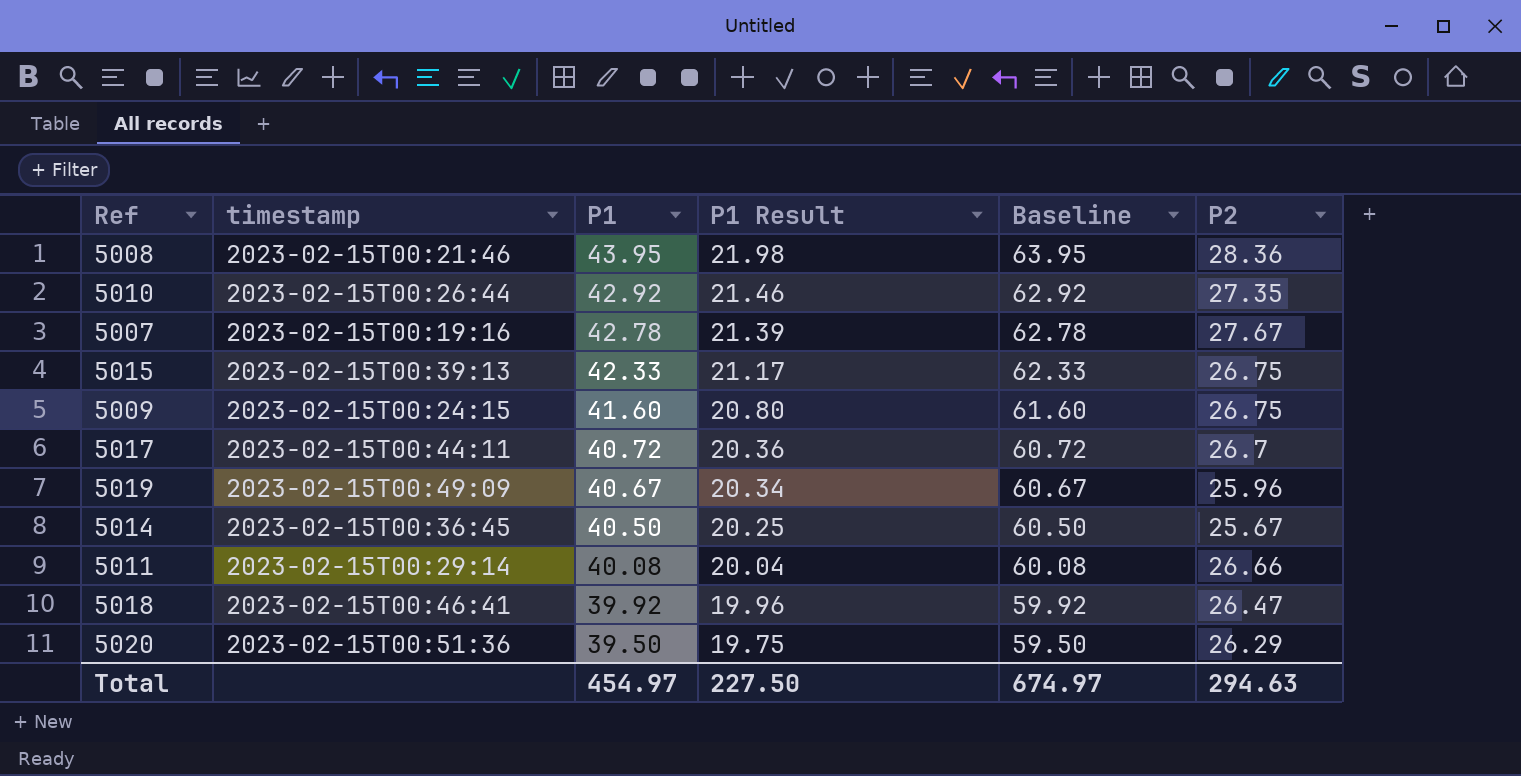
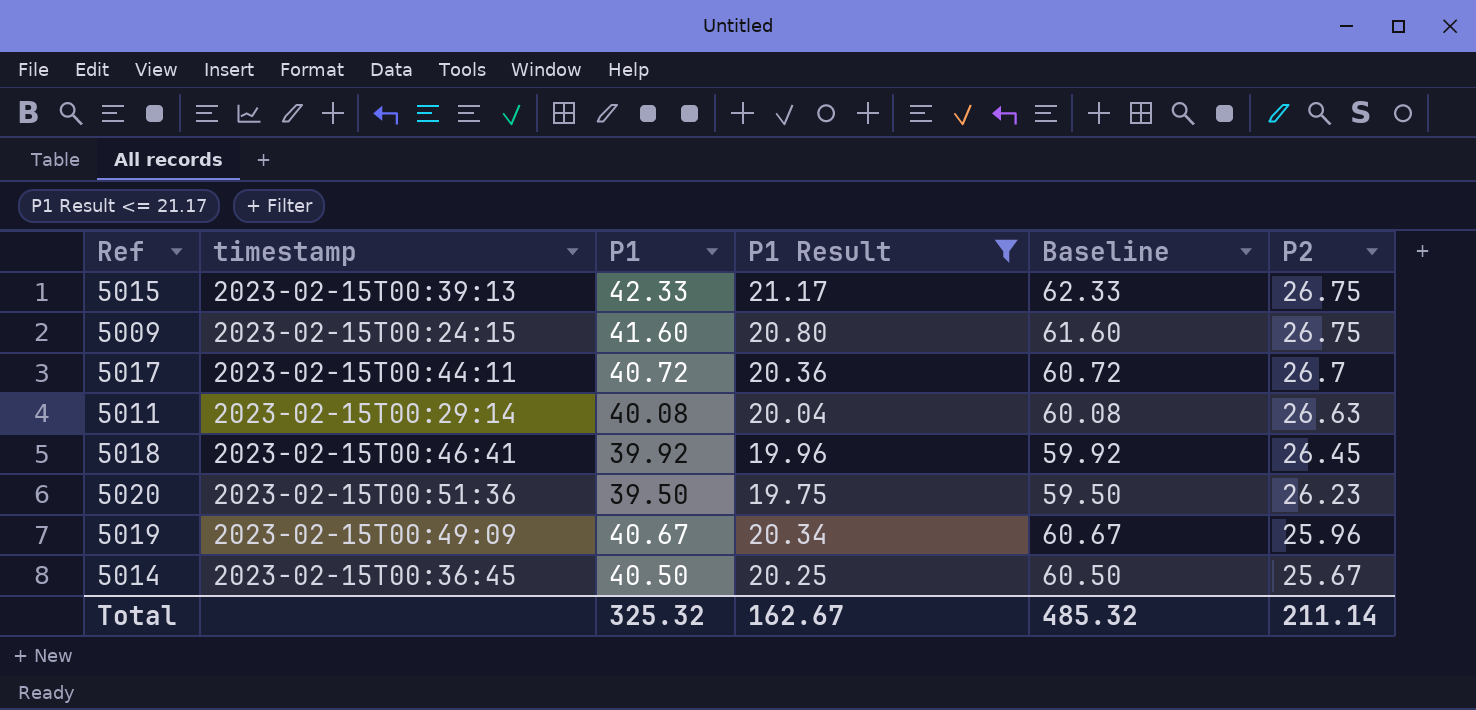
filter: none -> P1 Result <= 21.17
row order: P1 descending -> P2 descending
5011 | P2: 26.66 -> 26.63
5018 | P2: 26.47 -> 26.45
5020 | P2: 26.29 -> 26.23
Total | P1: 454.97 -> 325.32
Total | P1 Result: 227.50 -> 162.67
Total | Baseline: 674.97 -> 485.32
Total | P2: 294.63 -> 211.14

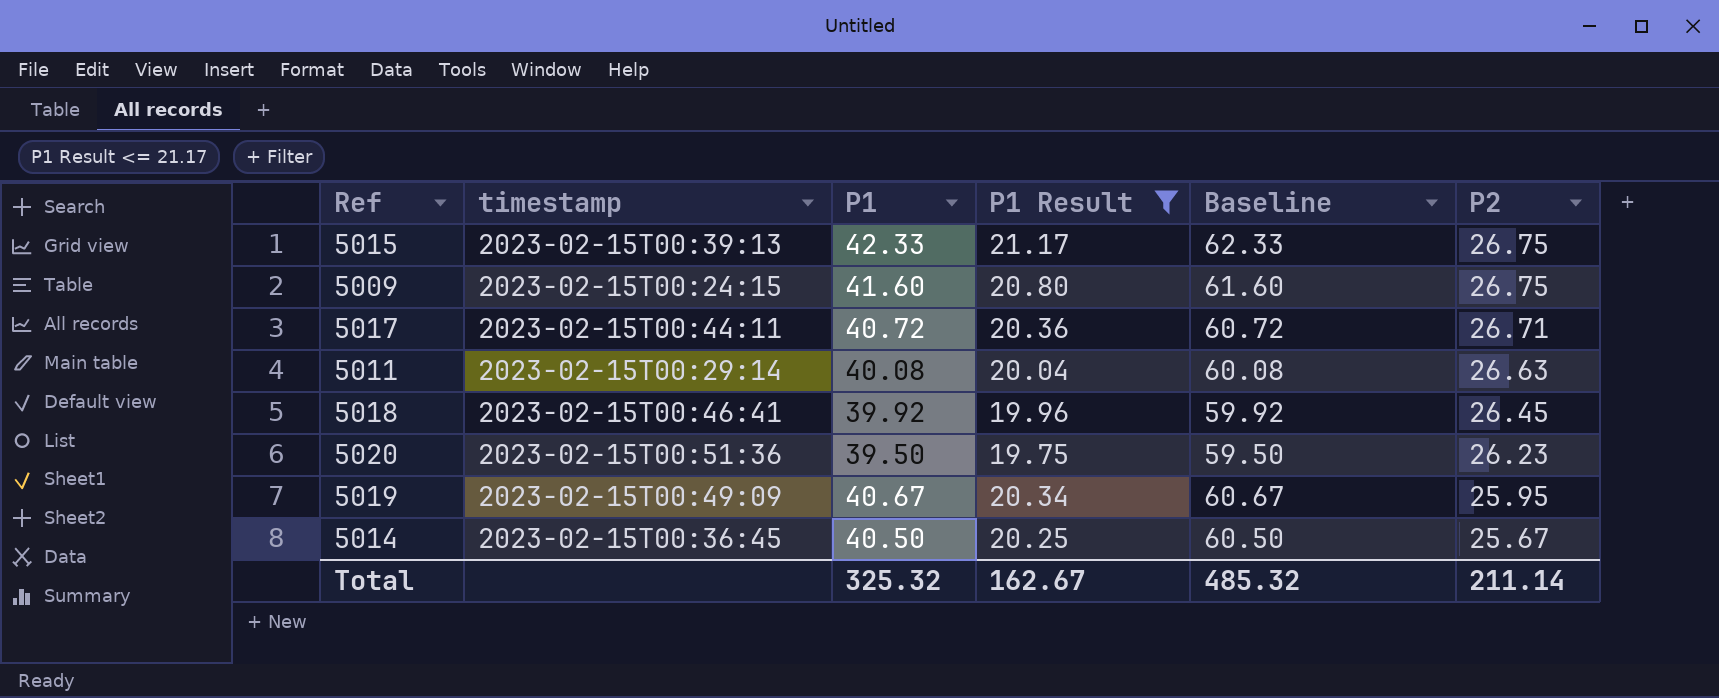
5017 | P2: 26.7 -> 26.71
5019 | P2: 25.96 -> 25.95

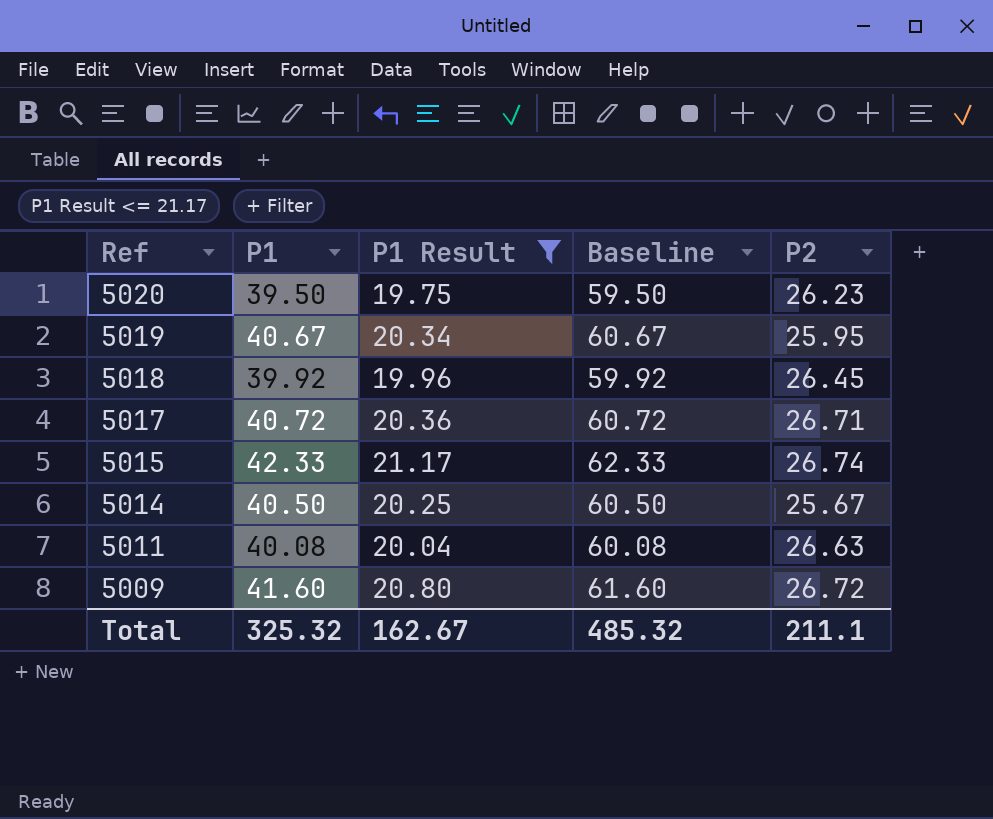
row order: P2 descending -> Ref descending
column timestamp | position: 2 -> none
5015 | P2: 26.75 -> 26.74
5009 | P2: 26.75 -> 26.72
Total | P2: 211.14 -> 211.1

